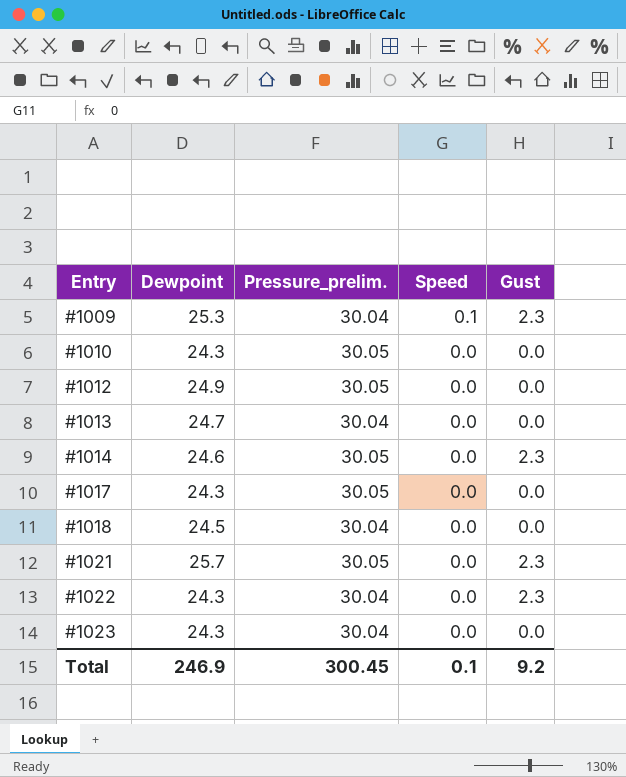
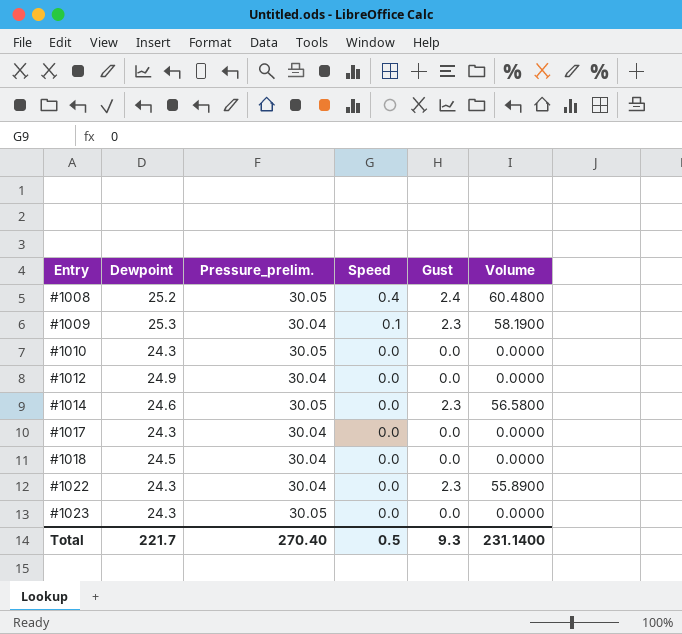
column Volume | formula: none -> [Dewpoint] * [Gust]
row #1013: 24.7 | 30.04 | 0.0 | 0.0 -> none
row #1021: 25.7 | 30.05 | 0.0 | 2.3 -> none
row #1008: none -> 25.2 | 30.05 | 0.4 | 2.4 | 60.4800
#1012 | Pressure_prelim.: 30.05 -> 30.04
#1017 | Pressure_prelim.: 30.05 -> 30.04
#1023 | Pressure_prelim.: 30.04 -> 30.05
Total | Dewpoint: 246.9 -> 221.7
Total | Pressure_prelim.: 300.45 -> 270.40
Total | Speed: 0.1 -> 0.5
Total | Gust: 9.2 -> 9.3

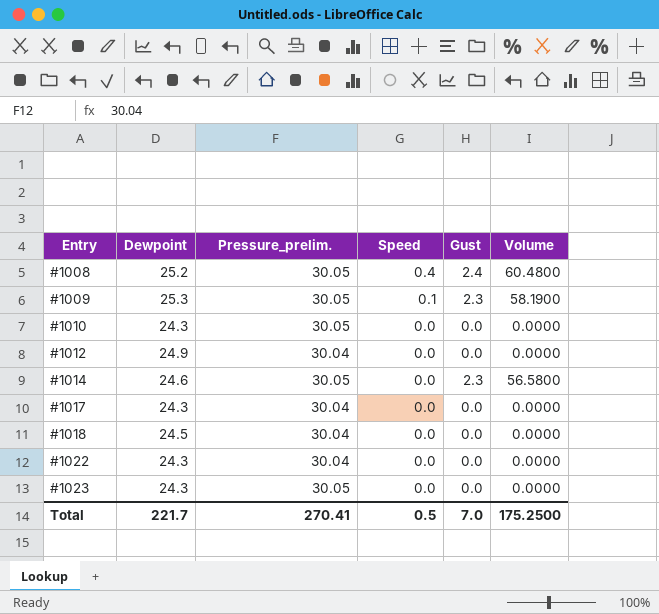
#1009 | Pressure_prelim.: 30.04 -> 30.05
#1022 | Gust: 2.3 -> 0.0
#1022 | Volume: 55.8900 -> 0.0000
Total | Pressure_prelim.: 270.40 -> 270.41
Total | Gust: 9.3 -> 7.0
Total | Volume: 231.1400 -> 175.2500

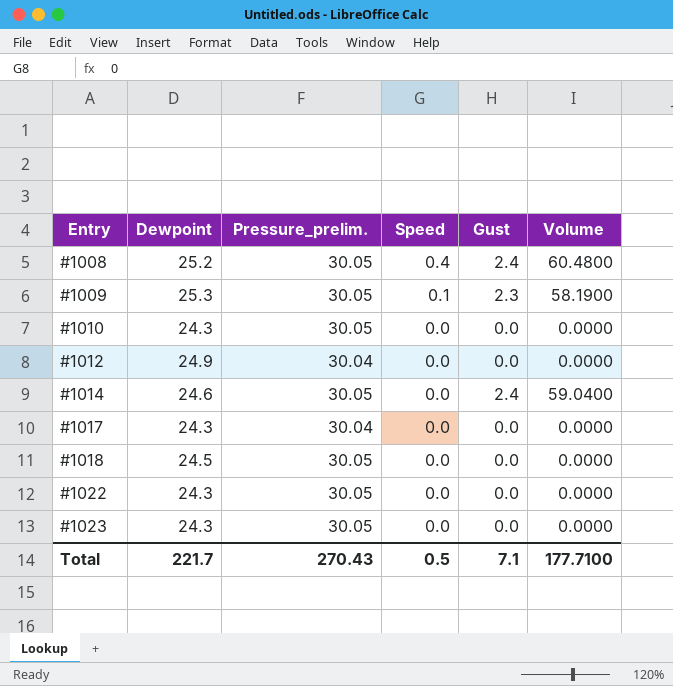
#1014 | Gust: 2.3 -> 2.4
#1014 | Volume: 56.5800 -> 59.0400
#1018 | Pressure_prelim.: 30.04 -> 30.05
#1022 | Pressure_prelim.: 30.04 -> 30.05
Total | Pressure_prelim.: 270.41 -> 270.43
Total | Gust: 7.0 -> 7.1
Total | Volume: 175.2500 -> 177.7100

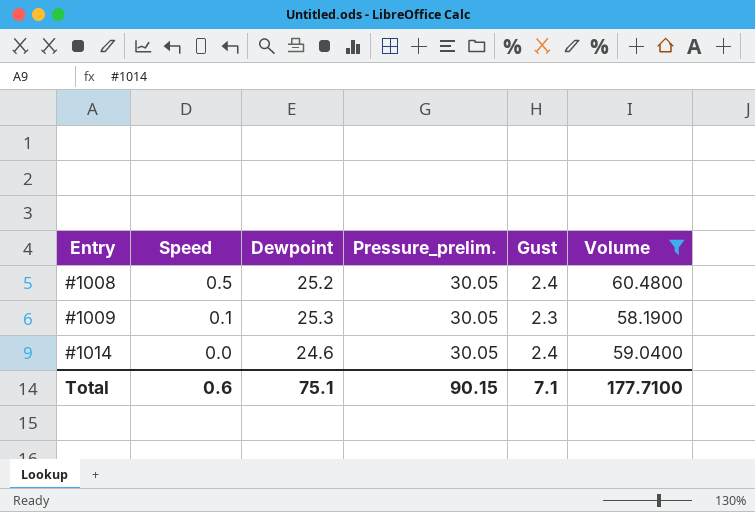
filter: none -> Volume != 0.0000
column Speed | position: 4 -> 2
#1008 | Speed: 0.4 -> 0.5
Total | Speed: 0.5 -> 0.6
Total | Dewpoint: 221.7 -> 75.1
Total | Pressure_prelim.: 270.43 -> 90.15

